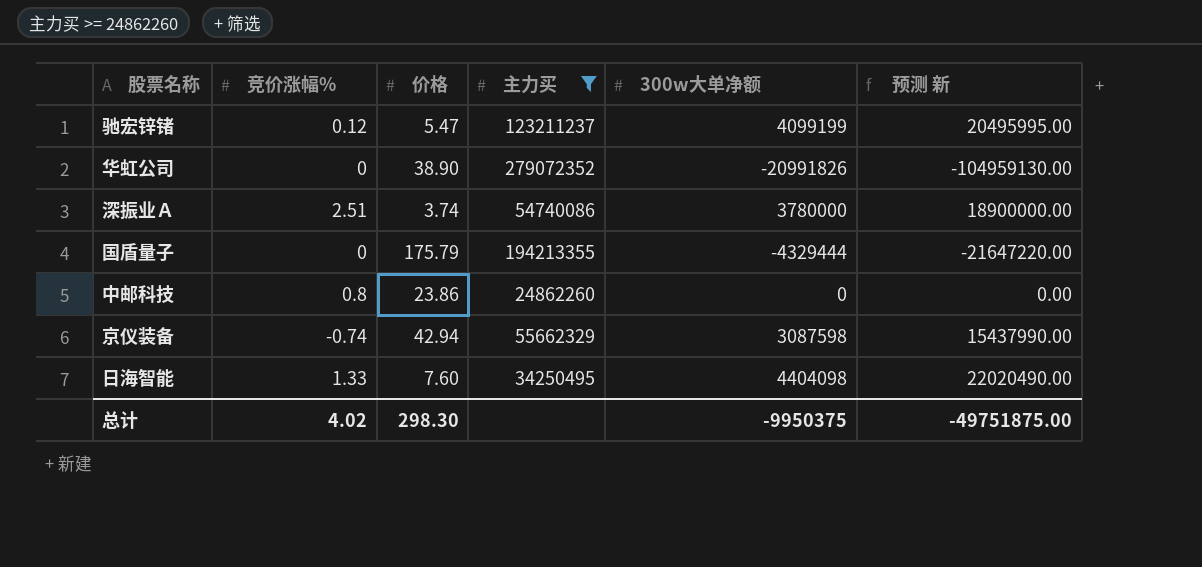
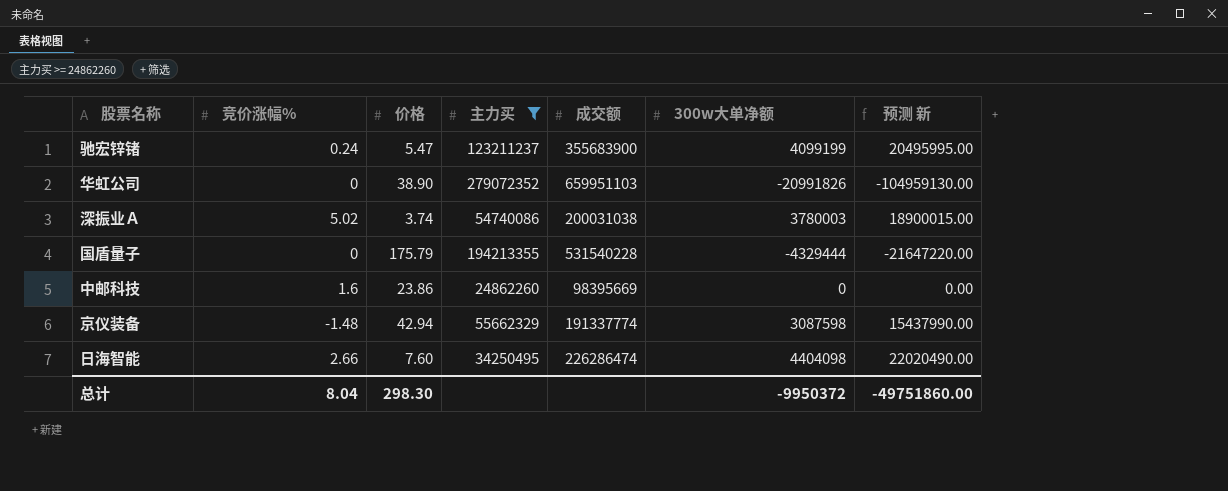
column 成交额 | position: none -> 5
驰宏锌锗 | 竞价涨幅%: 0.12 -> 0.24
深振业Ａ | 竞价涨幅%: 2.51 -> 5.02
深振业Ａ | 300w大单净额: 3780000 -> 3780003
深振业Ａ | 预测 新: 18900000.00 -> 18900015.00
中邮科技 | 竞价涨幅%: 0.8 -> 1.6
京仪装备 | 竞价涨幅%: -0.74 -> -1.48
日海智能 | 竞价涨幅%: 1.33 -> 2.66
总计 | 竞价涨幅%: 4.02 -> 8.04
总计 | 300w大单净额: -9950375 -> -9950372
总计 | 预测 新: -49751875.00 -> -49751860.00

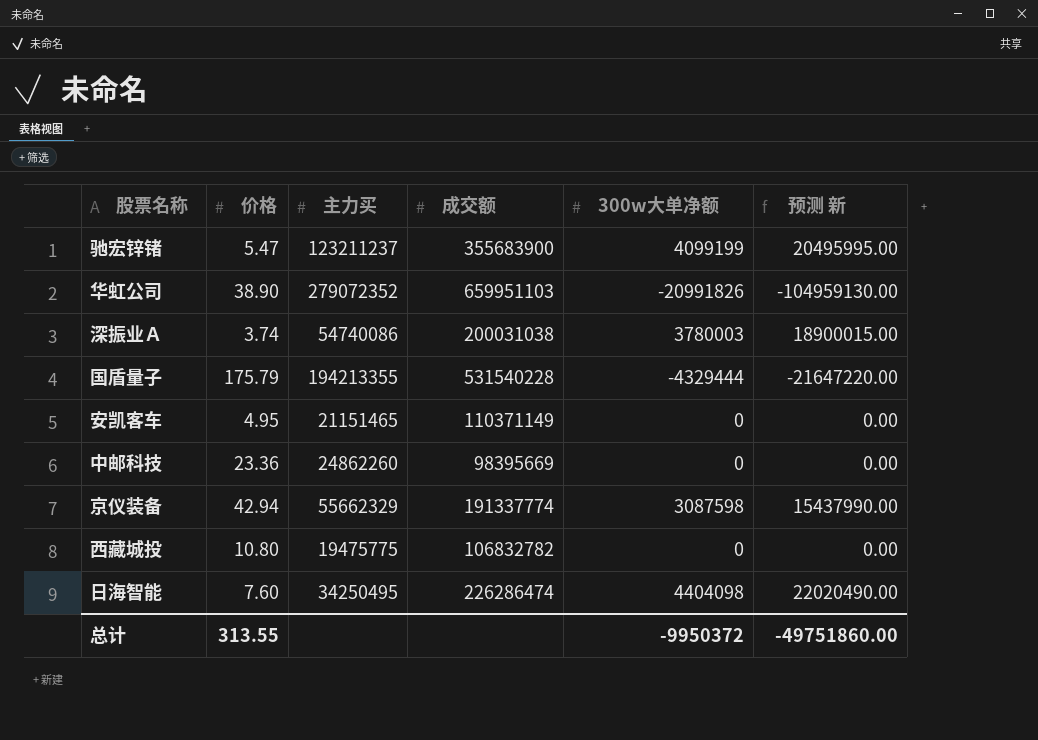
filter: 主力买 >= 24862260 -> none
column 竞价涨幅% | position: 2 -> none
中邮科技 | 价格: 23.86 -> 23.36
总计 | 价格: 298.30 -> 313.55

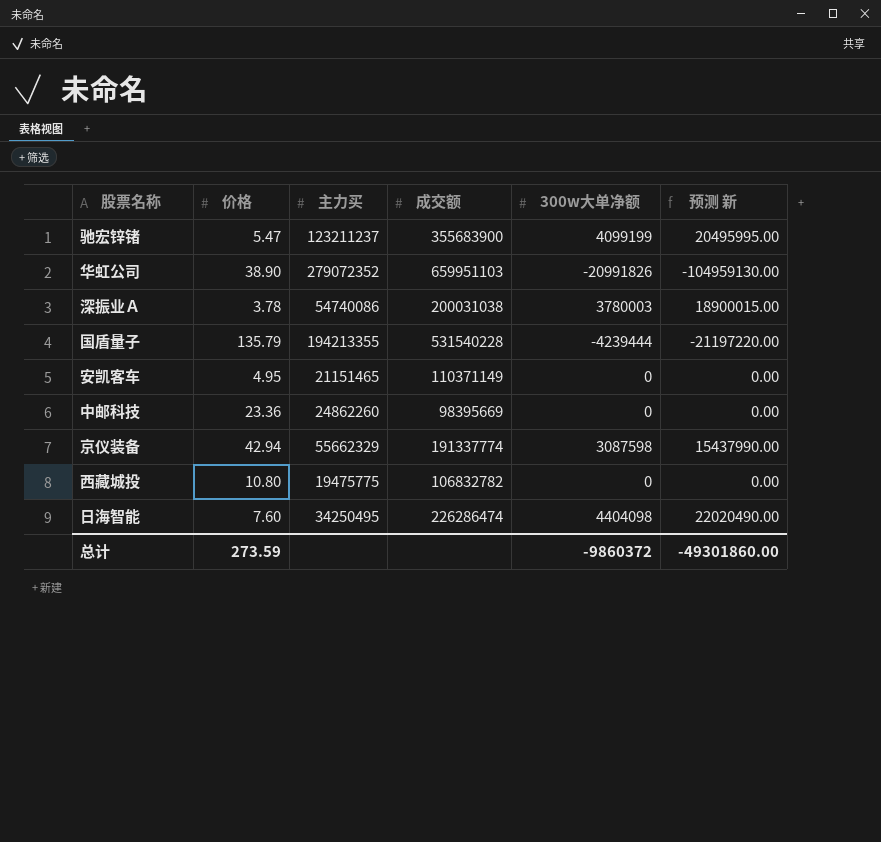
深振业Ａ | 价格: 3.74 -> 3.78
国盾量子 | 价格: 175.79 -> 135.79
国盾量子 | 300w大单净额: -4329444 -> -4239444
国盾量子 | 预测 新: -21647220.00 -> -21197220.00
总计 | 价格: 313.55 -> 273.59
总计 | 300w大单净额: -9950372 -> -9860372
总计 | 预测 新: -49751860.00 -> -49301860.00

